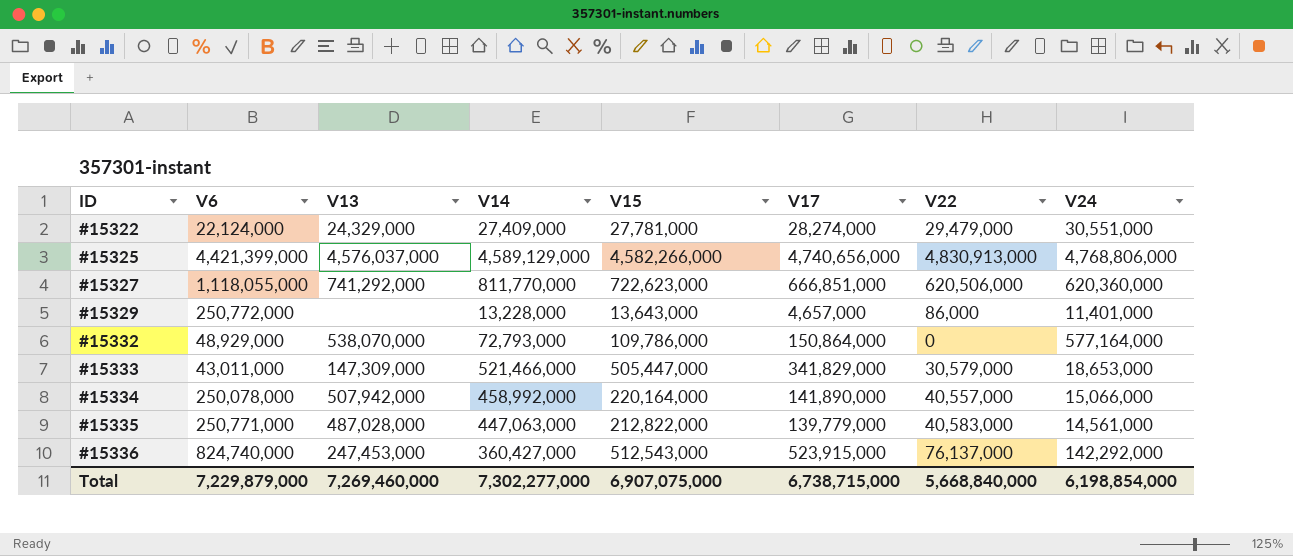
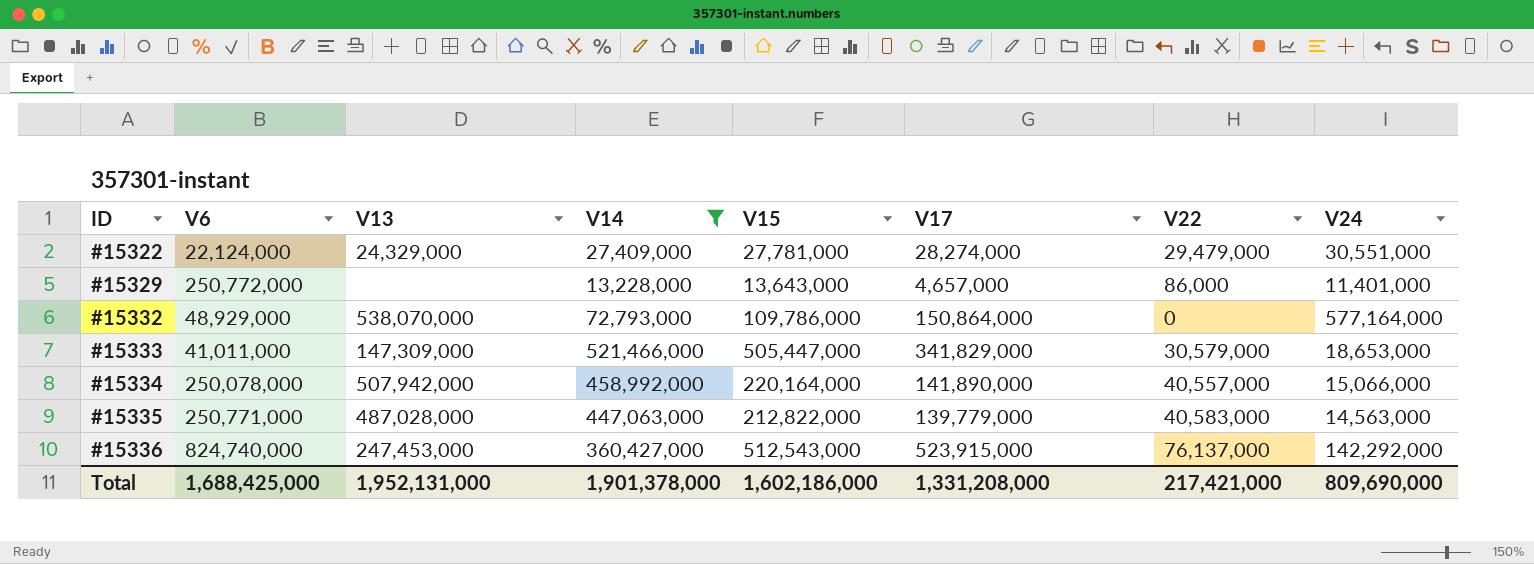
filter: none -> V14 <= 521,466,000
#15333 | V6: 43,011,000 -> 41,011,000
#15335 | V24: 14,561,000 -> 14,563,000
Total | V6: 7,229,879,000 -> 1,688,425,000
Total | V13: 7,269,460,000 -> 1,952,131,000
Total | V14: 7,302,277,000 -> 1,901,378,000
Total | V15: 6,907,075,000 -> 1,602,186,000
Total | V17: 6,738,715,000 -> 1,331,208,000
Total | V22: 5,668,840,000 -> 217,421,000
Total | V24: 6,198,854,000 -> 809,690,000

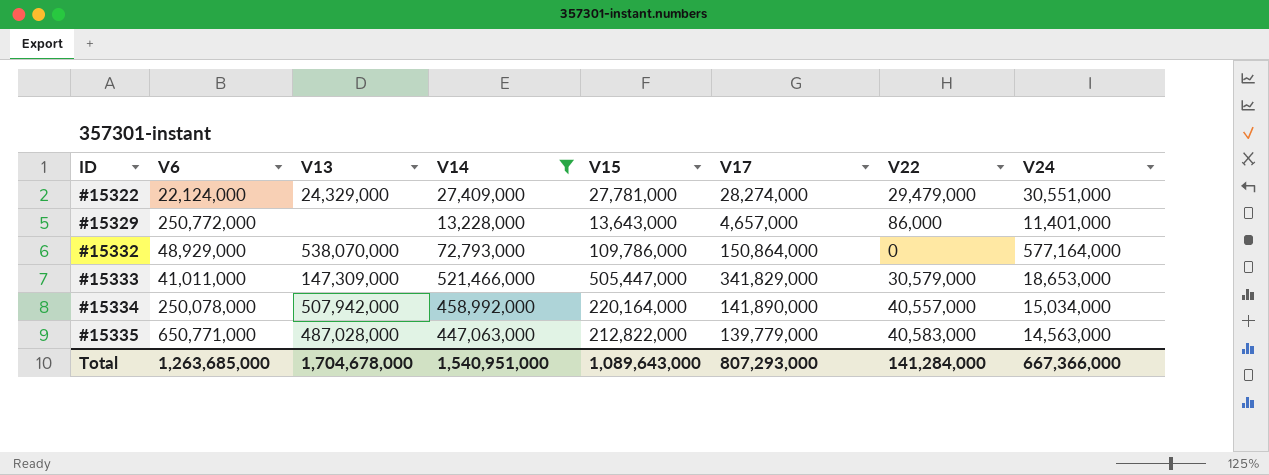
row #15336: 824,740,000 | 247,453,000 | 360,427,000 | 512,543,000 | 523,915,000 | 76,137,000 | 142,292,000 -> none
#15334 | V24: 15,066,000 -> 15,034,000
#15335 | V6: 250,771,000 -> 650,771,000
Total | V6: 1,688,425,000 -> 1,263,685,000
Total | V13: 1,952,131,000 -> 1,704,678,000
Total | V14: 1,901,378,000 -> 1,540,951,000
Total | V15: 1,602,186,000 -> 1,089,643,000
Total | V17: 1,331,208,000 -> 807,293,000
Total | V22: 217,421,000 -> 141,284,000
Total | V24: 809,690,000 -> 667,366,000

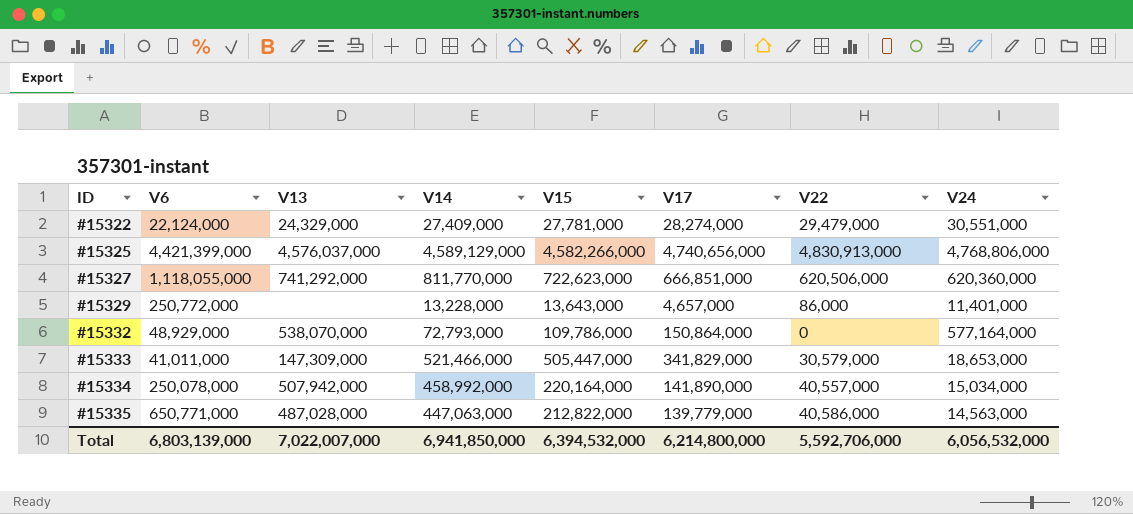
filter: V14 <= 521,466,000 -> none
#15335 | V22: 40,583,000 -> 40,586,000
Total | V6: 1,263,685,000 -> 6,803,139,000
Total | V13: 1,704,678,000 -> 7,022,007,000
Total | V14: 1,540,951,000 -> 6,941,850,000
Total | V15: 1,089,643,000 -> 6,394,532,000
Total | V17: 807,293,000 -> 6,214,800,000
Total | V22: 141,284,000 -> 5,592,706,000
Total | V24: 667,366,000 -> 6,056,532,000

